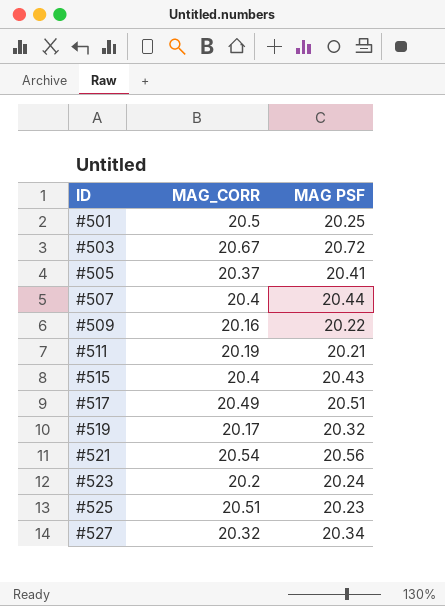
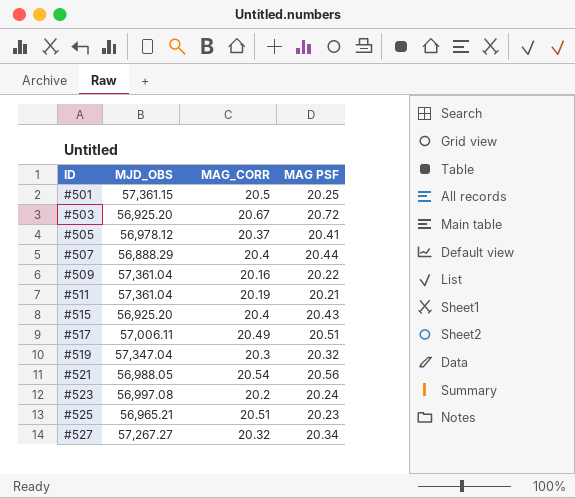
column MJD_OBS | position: none -> 2
#519 | MAG_CORR: 20.17 -> 20.3

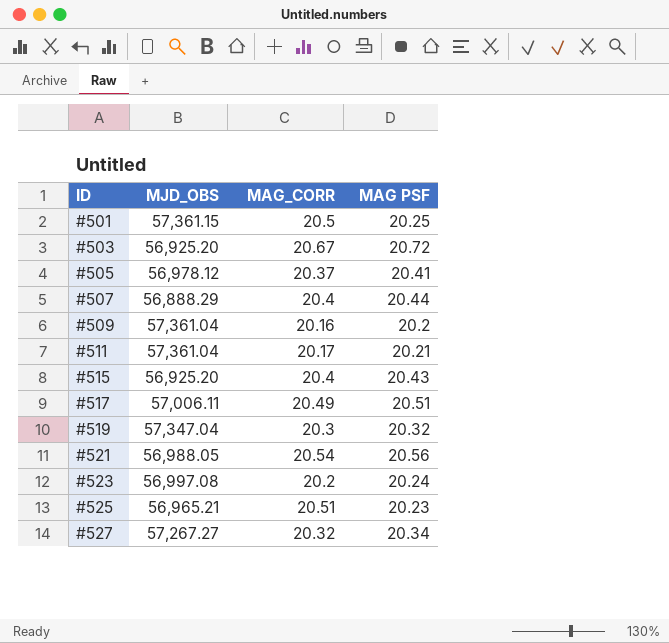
#509 | MAG PSF: 20.22 -> 20.2
#511 | MAG_CORR: 20.19 -> 20.17

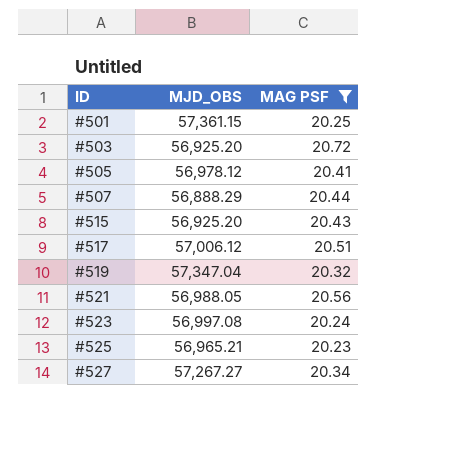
filter: none -> MAG PSF >= 20.23
column MAG_CORR | position: 3 -> none
#517 | MJD_OBS: 57,006.11 -> 57,006.12

